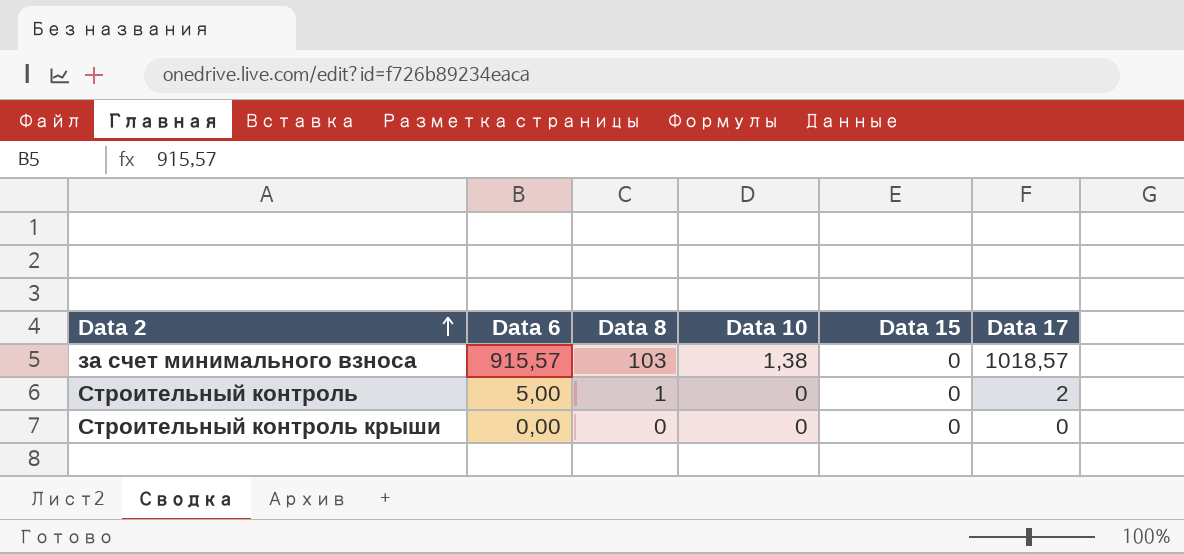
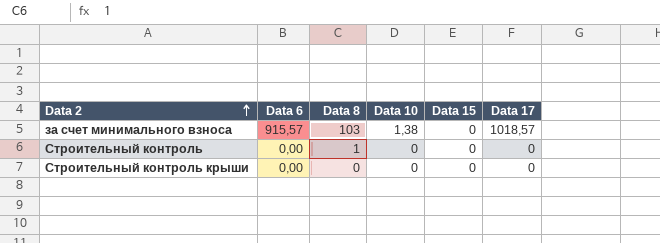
Строительный контроль | Data 6: 5,00 -> 0,00
Строительный контроль | Data 17: 2 -> 0

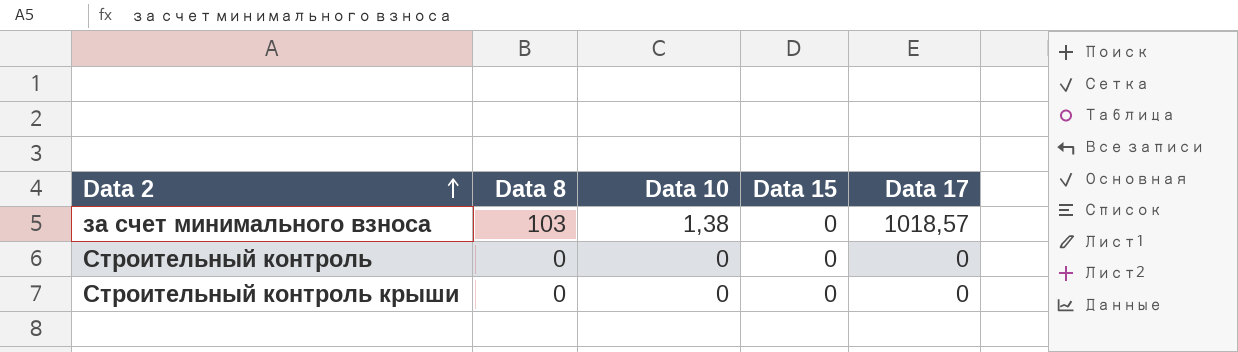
column Data 6 | position: 2 -> none
Строительный контроль | Data 8: 1 -> 0

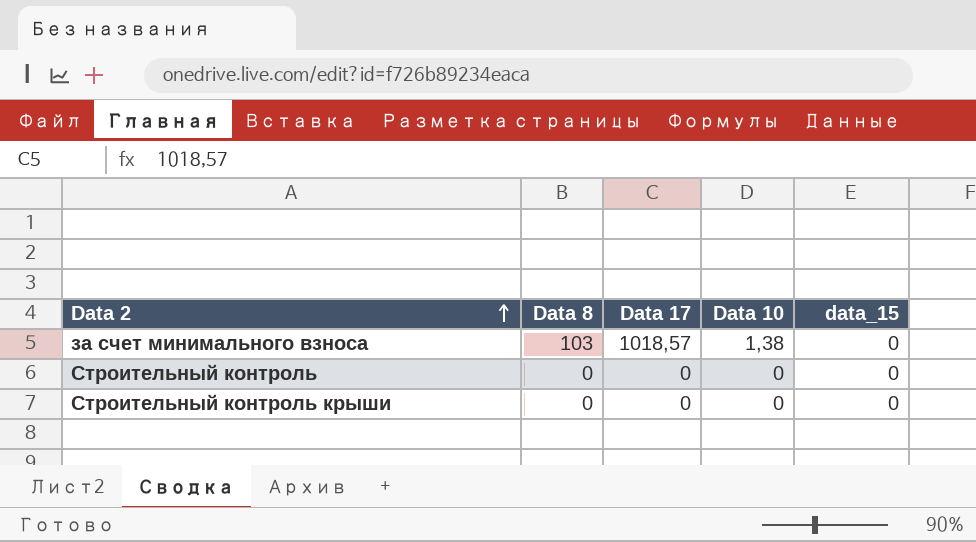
column Data 17 | position: 5 -> 3
column name: Data 15 -> data_15

